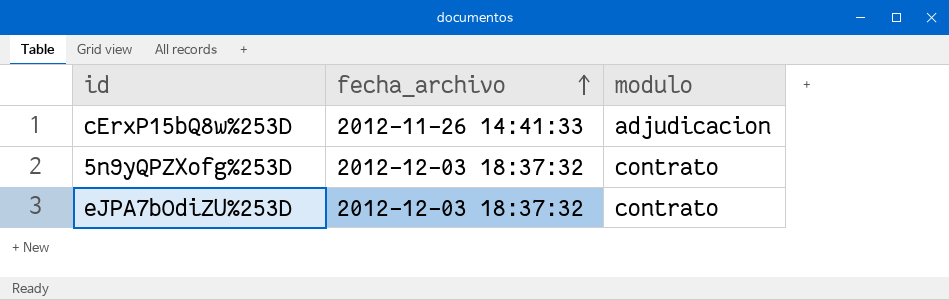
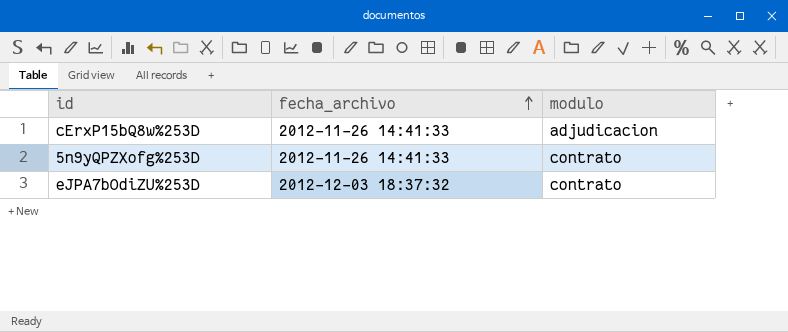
5n9yQPZXofg%253D | fecha_archivo: 2012-12-03 18:37:32 -> 2012-11-26 14:41:33

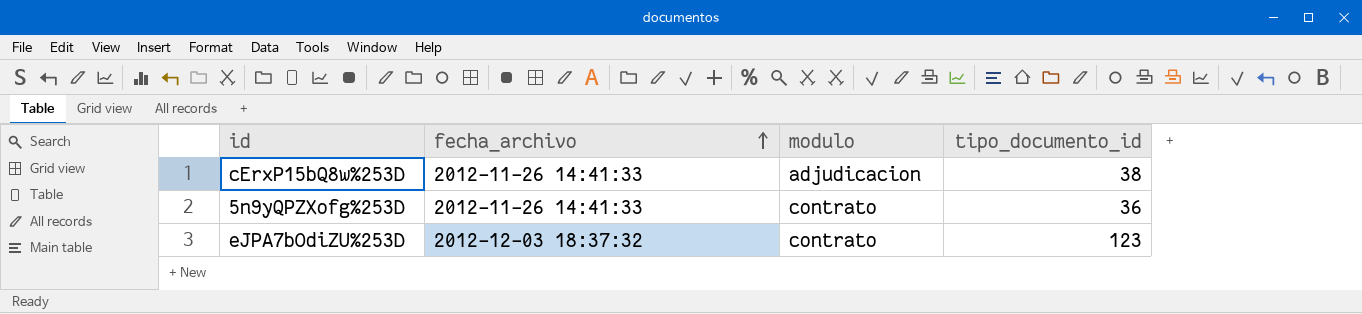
column tipo_documento_id | position: none -> 4

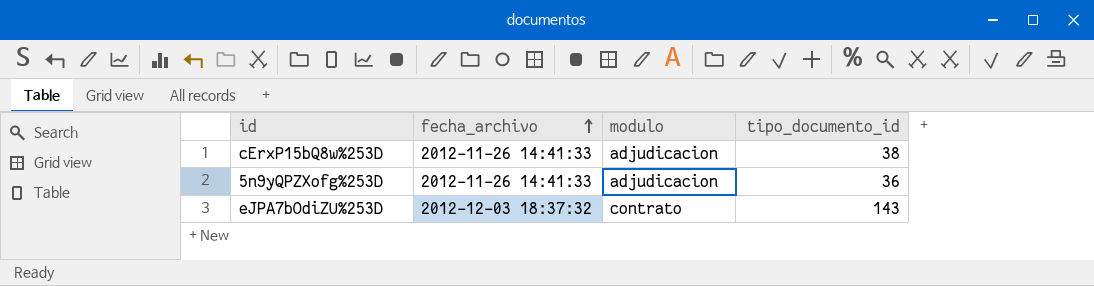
5n9yQPZXofg%253D | modulo: contrato -> adjudicacion
eJPA7bOdiZU%253D | tipo_documento_id: 123 -> 143

